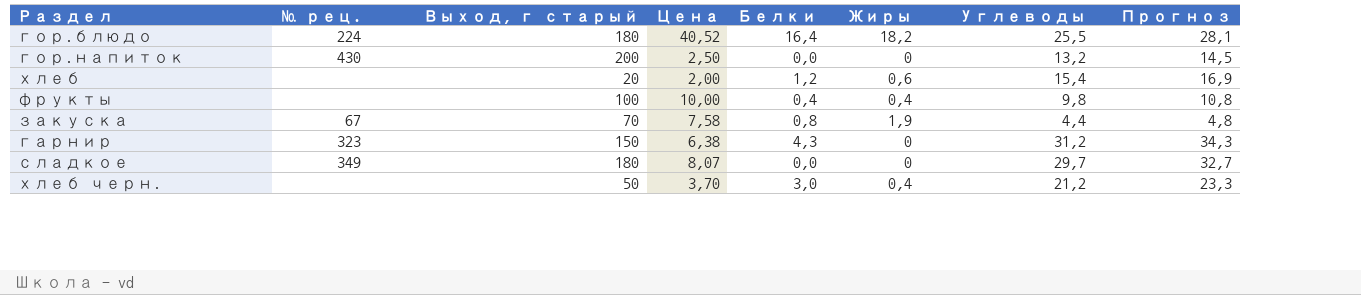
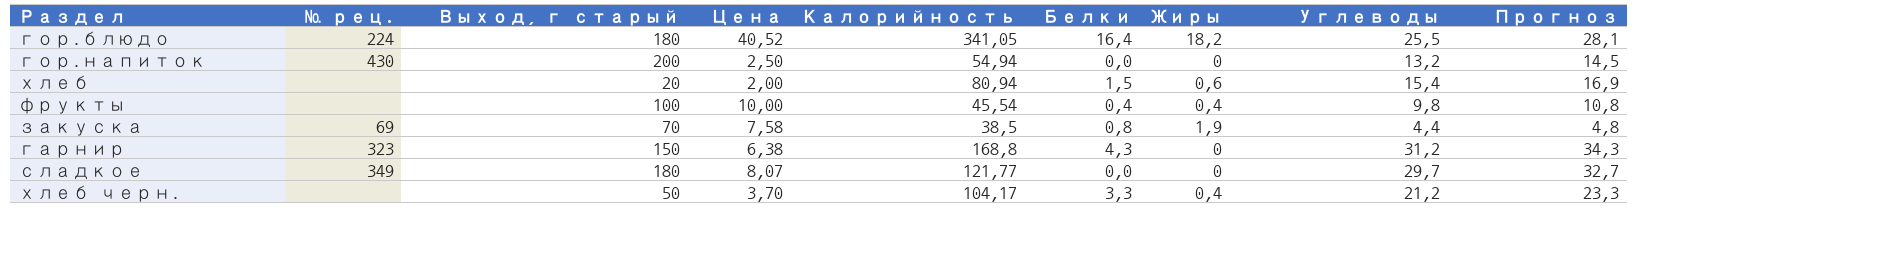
column Калорийность | position: none -> 5
хлеб | Белки: 1,2 -> 1,5
закуска | № рец.: 67 -> 69
хлеб черн. | Белки: 3,0 -> 3,3

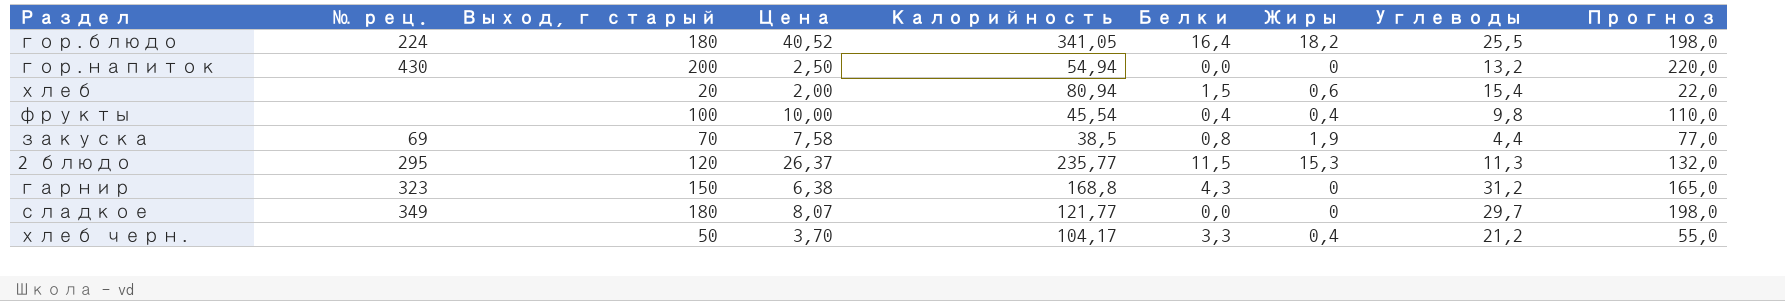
column Прогноз | formula: [Углеводы] * 1,1 -> [Выход, г старый] * 1,1
row 2 блюдо: none -> 295 | 120 | 26,37 | 235,77 | 11,5 | 15,3 | 11,3 | 132,0

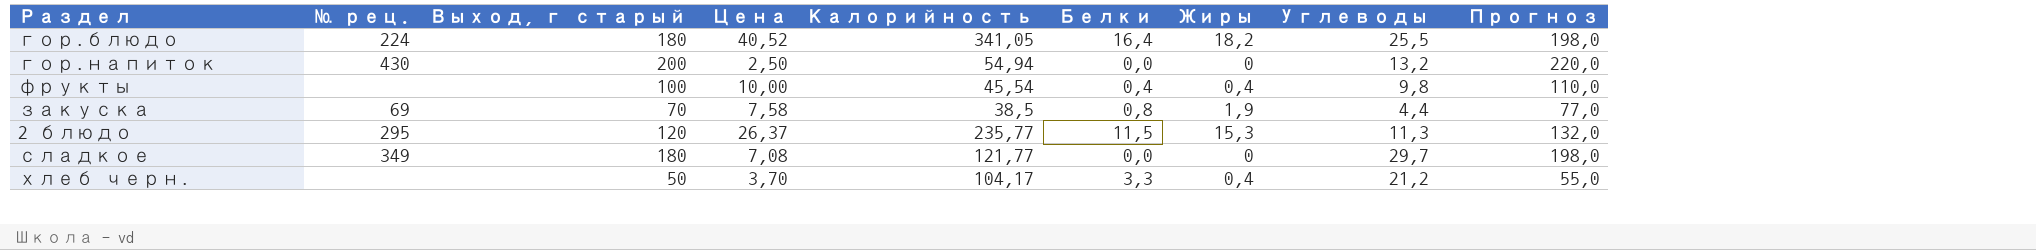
row хлеб: none | 20 | 2,00 | 80,94 | 1,5 | 0,6 | 15,4 | 22,0 -> none
row гарнир: 323 | 150 | 6,38 | 168,8 | 4,3 | 0 | 31,2 | 165,0 -> none
сладкое | Цена: 8,07 -> 7,08

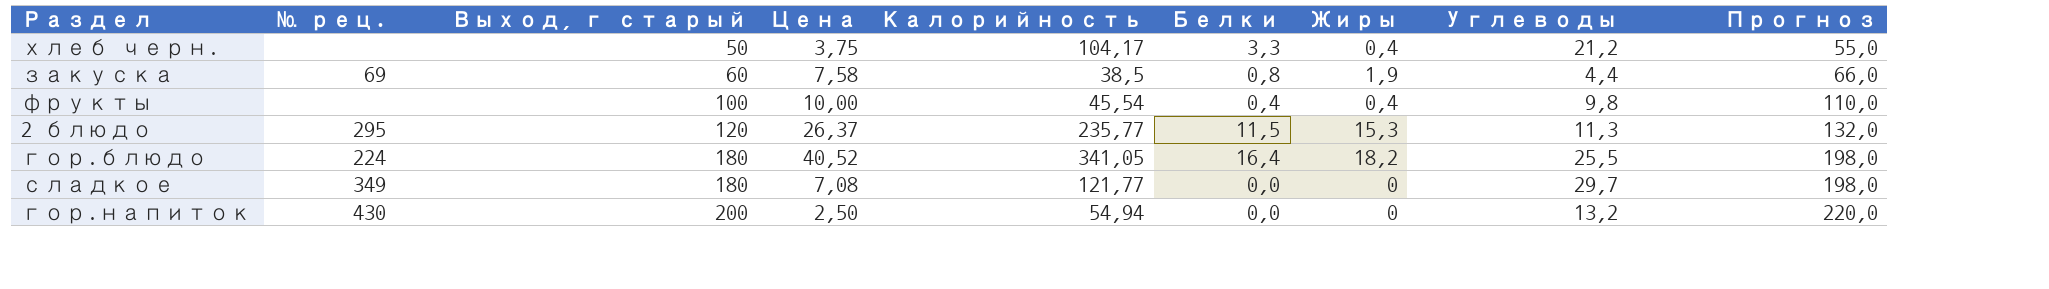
row order: none -> Выход, г старый ascending
хлеб черн. | Цена: 3,70 -> 3,75
закуска | Выход, г старый: 70 -> 60
закуска | Прогноз: 77,0 -> 66,0

